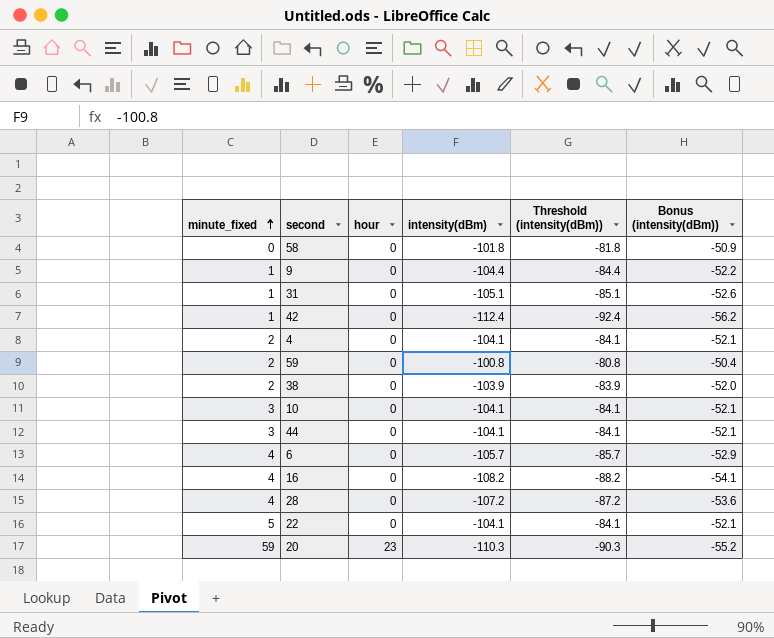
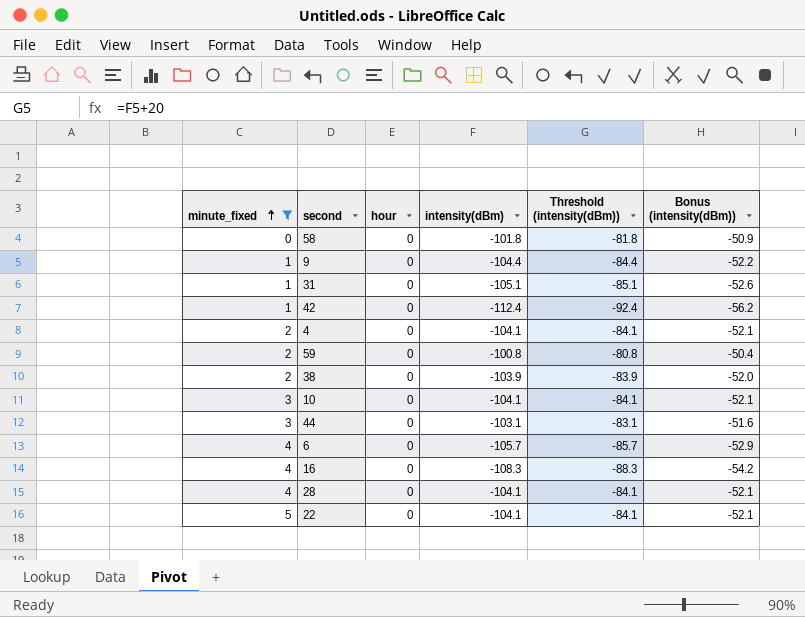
filter: none -> minute_fixed != 59
44 | intensity(dBm): -104.1 -> -103.1
44 | Threshold (intensity(dBm)): -84.1 -> -83.1
44 | Bonus (intensity(dBm)): -52.1 -> -51.6
16 | intensity(dBm): -108.2 -> -108.3
16 | Threshold (intensity(dBm)): -88.2 -> -88.3
16 | Bonus (intensity(dBm)): -54.1 -> -54.2
28 | intensity(dBm): -107.2 -> -104.1
28 | Threshold (intensity(dBm)): -87.2 -> -84.1
28 | Bonus (intensity(dBm)): -53.6 -> -52.1

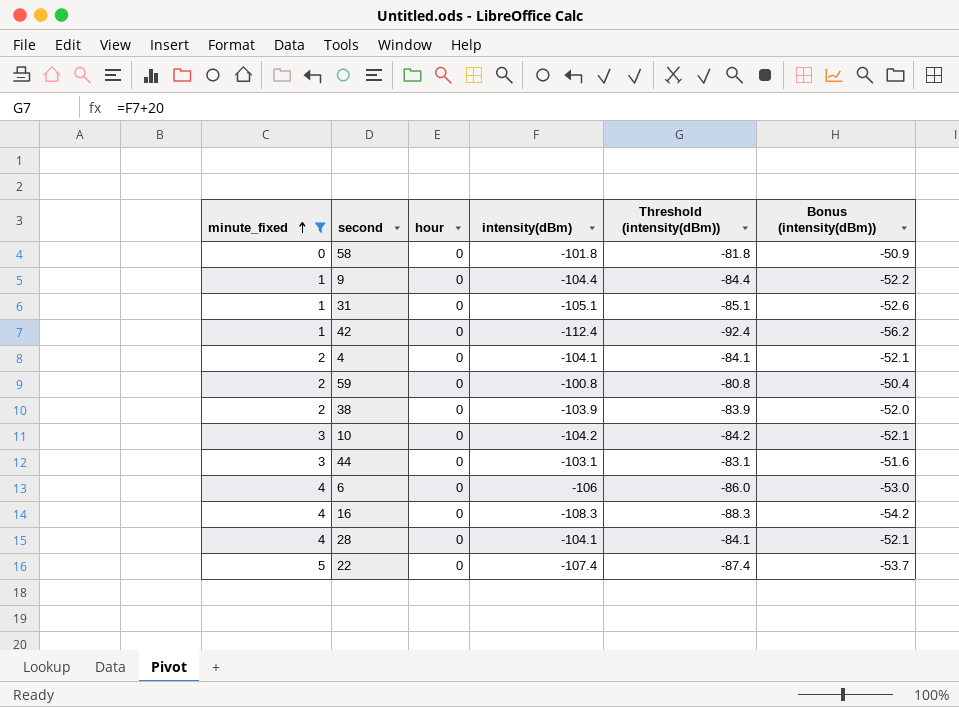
10 | intensity(dBm): -104.1 -> -104.2
10 | Threshold (intensity(dBm)): -84.1 -> -84.2
6 | intensity(dBm): -105.7 -> -106
6 | Threshold (intensity(dBm)): -85.7 -> -86.0
6 | Bonus (intensity(dBm)): -52.9 -> -53.0
22 | intensity(dBm): -104.1 -> -107.4
22 | Threshold (intensity(dBm)): -84.1 -> -87.4
22 | Bonus (intensity(dBm)): -52.1 -> -53.7

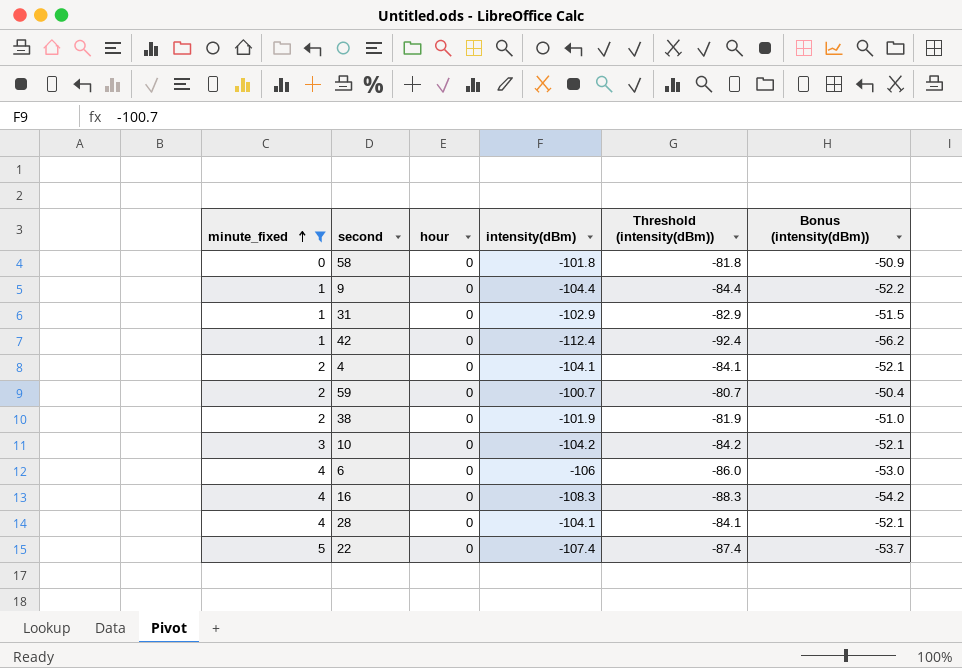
row 44: 3 | 0 | -103.1 | -83.1 | -51.6 -> none
31 | intensity(dBm): -105.1 -> -102.9
31 | Threshold (intensity(dBm)): -85.1 -> -82.9
31 | Bonus (intensity(dBm)): -52.6 -> -51.5
59 | intensity(dBm): -100.8 -> -100.7
59 | Threshold (intensity(dBm)): -80.8 -> -80.7
38 | intensity(dBm): -103.9 -> -101.9
38 | Threshold (intensity(dBm)): -83.9 -> -81.9
38 | Bonus (intensity(dBm)): -52.0 -> -51.0

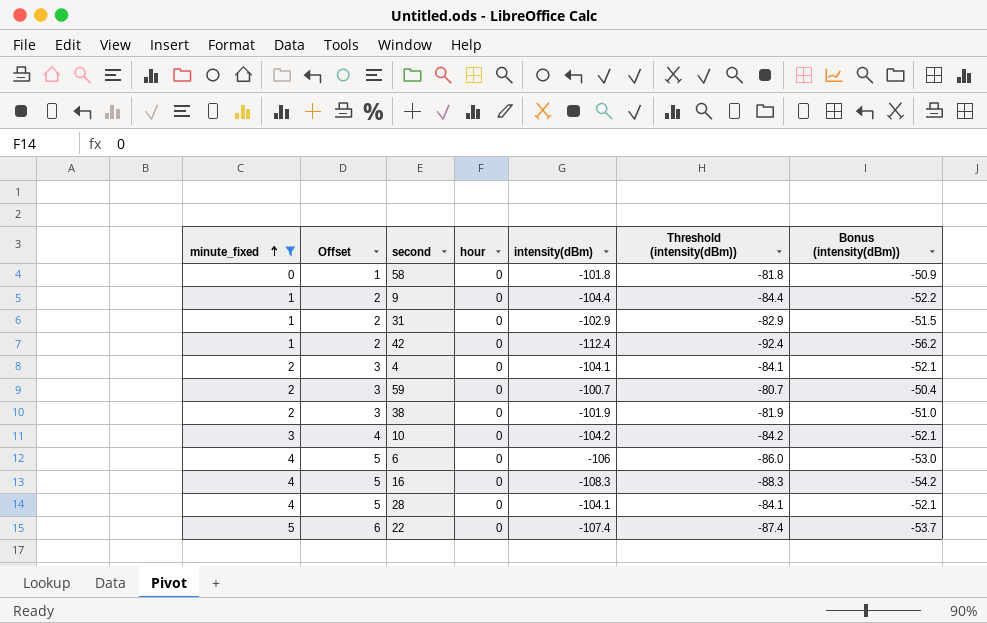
column Offset | formula: none -> [minute_fixed] + 1

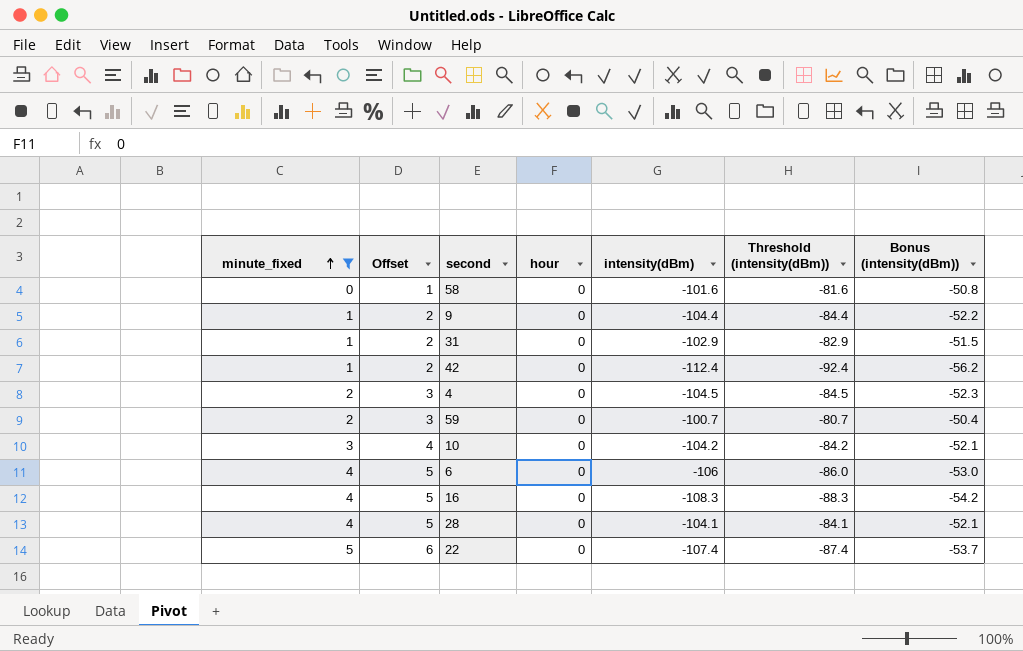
row 38: 2 | 3 | 0 | -101.9 | -81.9 | -51.0 -> none
58 | intensity(dBm): -101.8 -> -101.6
58 | Threshold (intensity(dBm)): -81.8 -> -81.6
58 | Bonus (intensity(dBm)): -50.9 -> -50.8
4 | intensity(dBm): -104.1 -> -104.5
4 | Threshold (intensity(dBm)): -84.1 -> -84.5
4 | Bonus (intensity(dBm)): -52.1 -> -52.3

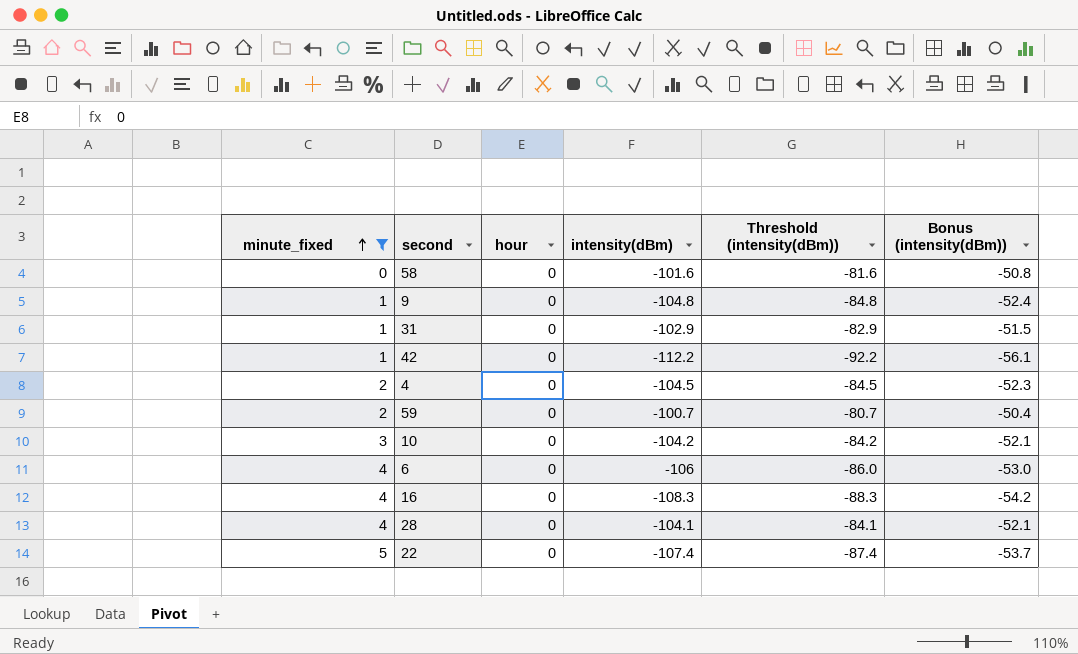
column Offset | formula: [minute_fixed] + 1 -> none
9 | intensity(dBm): -104.4 -> -104.8
9 | Threshold (intensity(dBm)): -84.4 -> -84.8
9 | Bonus (intensity(dBm)): -52.2 -> -52.4
42 | intensity(dBm): -112.4 -> -112.2
42 | Threshold (intensity(dBm)): -92.4 -> -92.2
42 | Bonus (intensity(dBm)): -56.2 -> -56.1

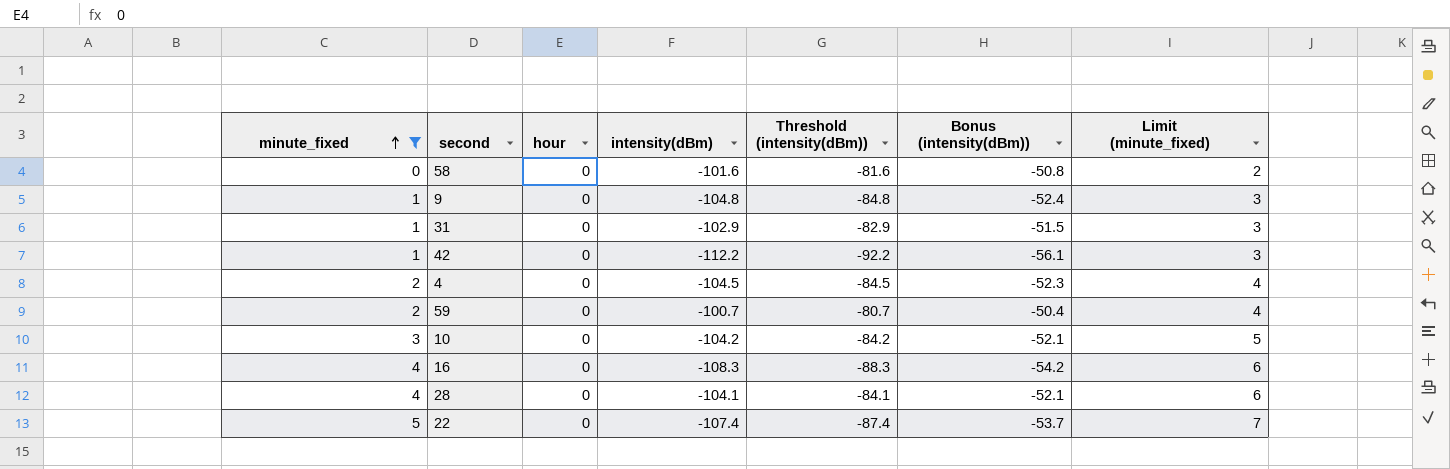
column Limit (minute_fixed) | formula: none -> [minute_fixed] + 2
row 6: 4 | 0 | -106 | -86.0 | -53.0 -> none

